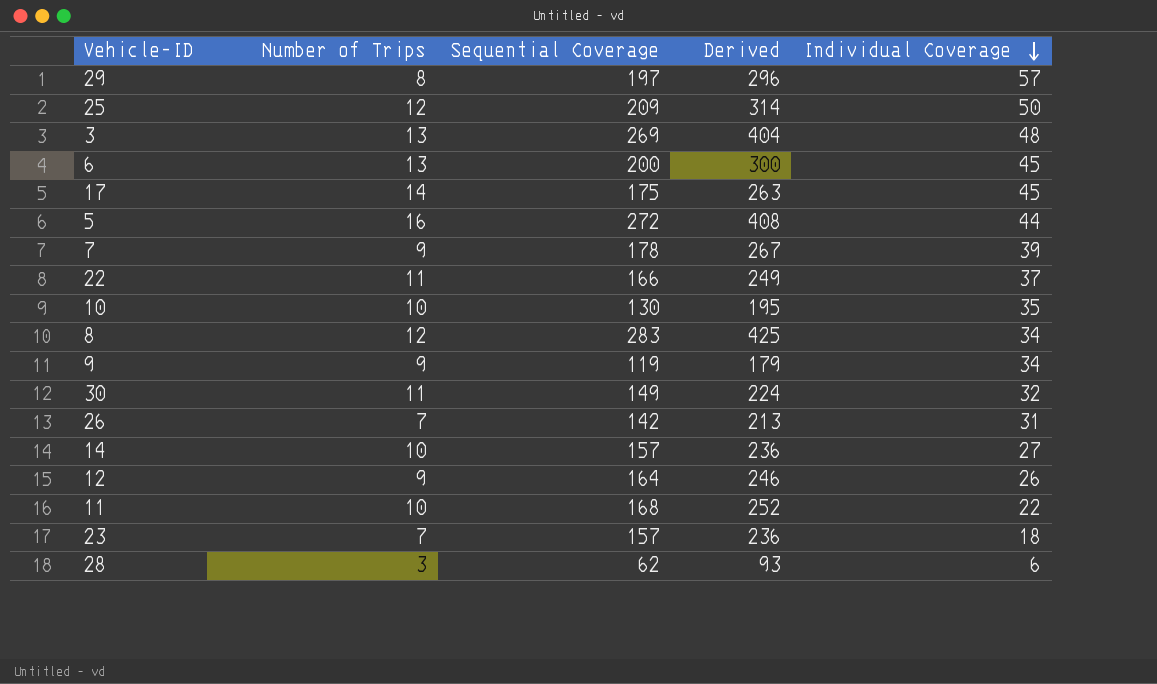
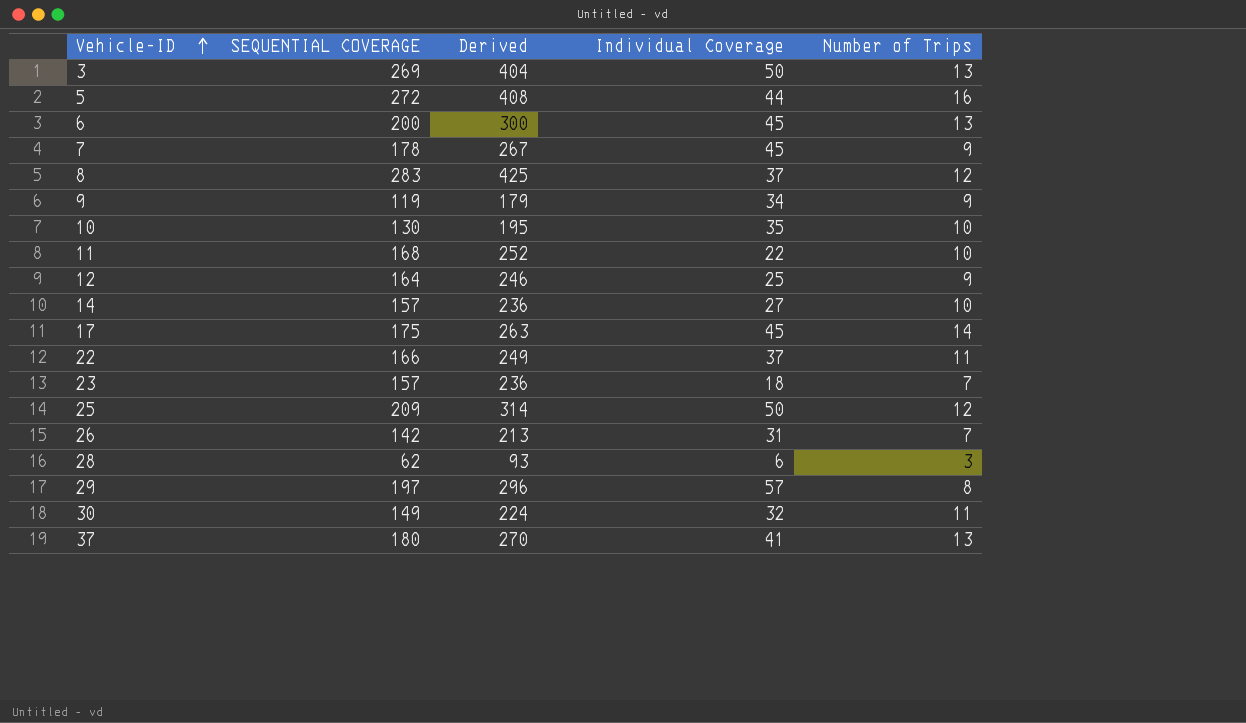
row order: Individual Coverage descending -> Vehicle-ID ascending
column name: Sequential Coverage -> SEQUENTIAL COVERAGE
column Number of Trips | position: 2 -> 5
3 | Individual Coverage: 48 -> 50
7 | Individual Coverage: 39 -> 45
8 | Individual Coverage: 34 -> 37
12 | Individual Coverage: 26 -> 25
row 37: none -> 180 | 270 | 41 | 13

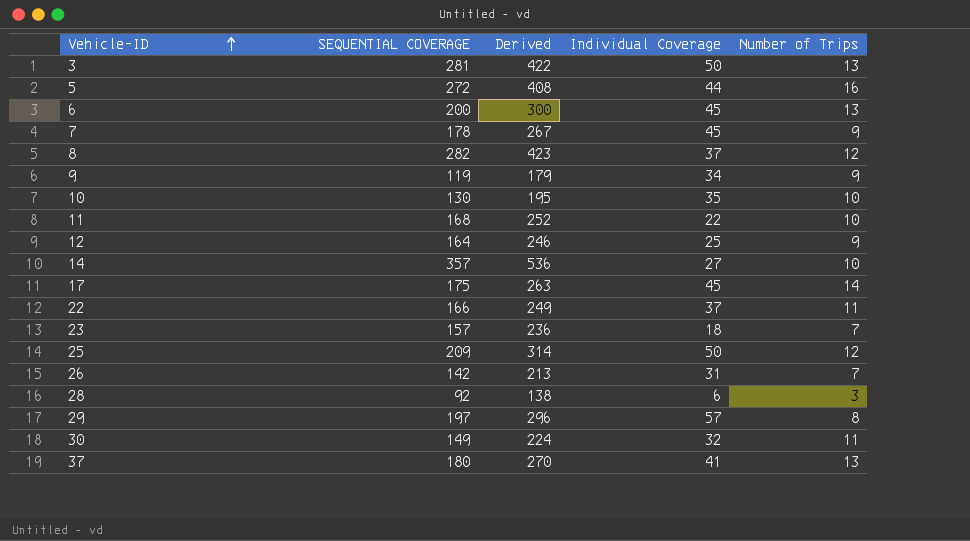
3 | SEQUENTIAL COVERAGE: 269 -> 281
3 | Derived: 404 -> 422
8 | SEQUENTIAL COVERAGE: 283 -> 282
8 | Derived: 425 -> 423
14 | SEQUENTIAL COVERAGE: 157 -> 357
14 | Derived: 236 -> 536
28 | SEQUENTIAL COVERAGE: 62 -> 92
28 | Derived: 93 -> 138

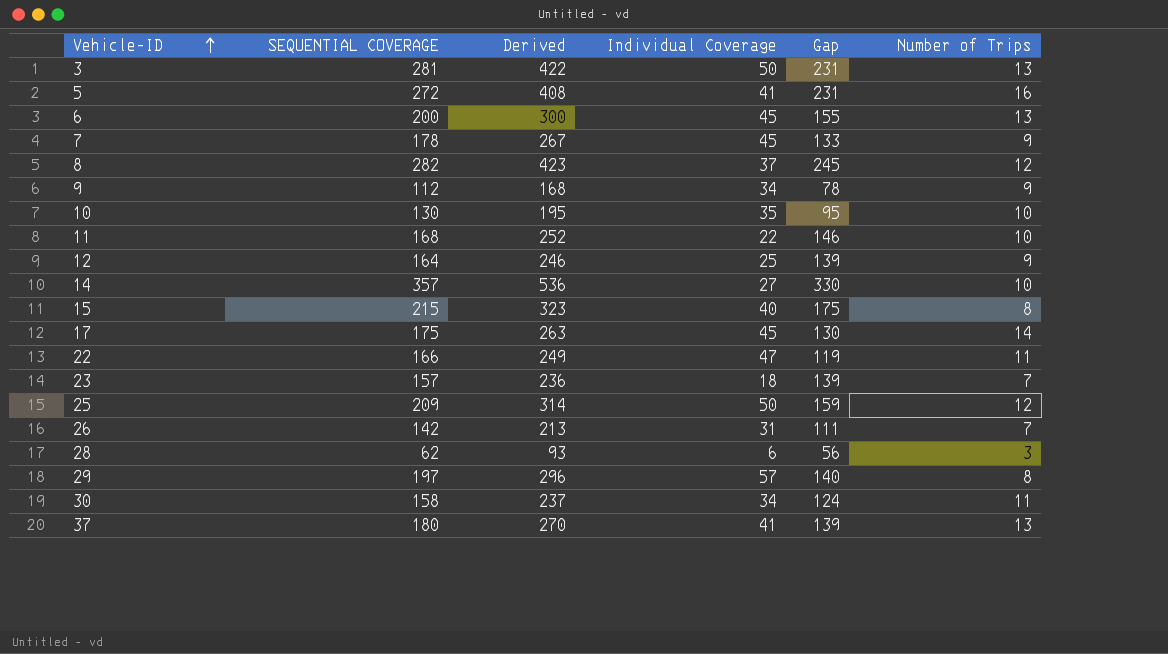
column Gap | formula: none -> [SEQUENTIAL COVERAGE] - [Individual Coverage]
5 | Individual Coverage: 44 -> 41
9 | SEQUENTIAL COVERAGE: 119 -> 112
9 | Derived: 179 -> 168
row 15: none -> 215 | 323 | 40 | 175 | 8
22 | Individual Coverage: 37 -> 47
28 | SEQUENTIAL COVERAGE: 92 -> 62
28 | Derived: 138 -> 93
30 | SEQUENTIAL COVERAGE: 149 -> 158
30 | Derived: 224 -> 237
30 | Individual Coverage: 32 -> 34

